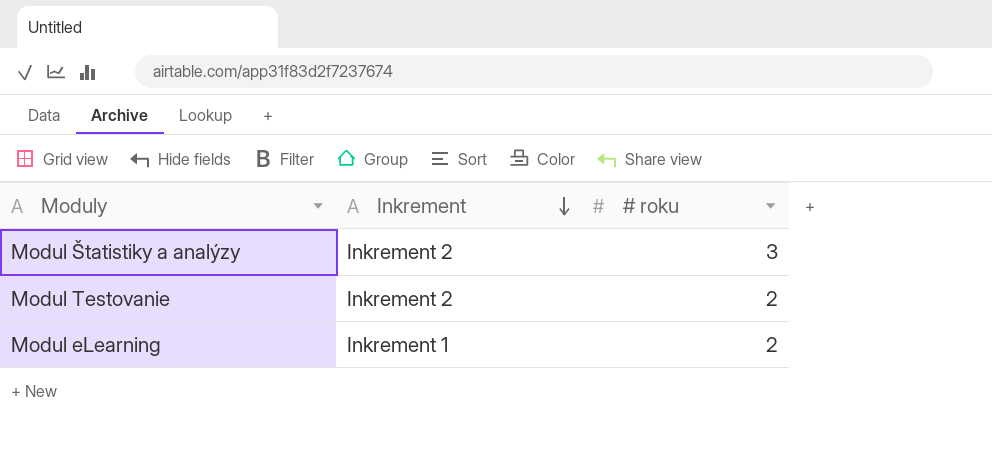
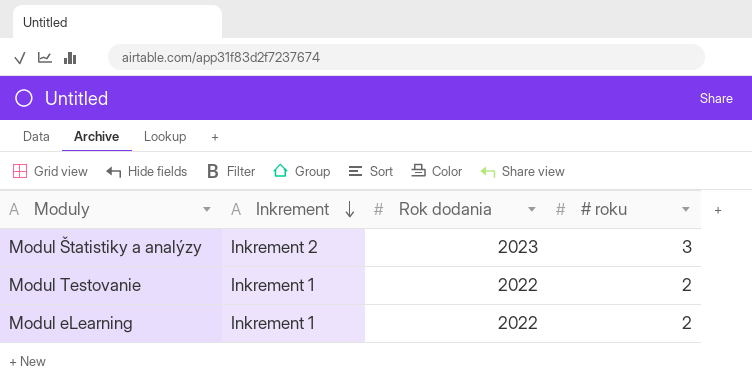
column Rok dodania | position: none -> 3
Modul Testovanie | Inkrement: Inkrement 2 -> Inkrement 1

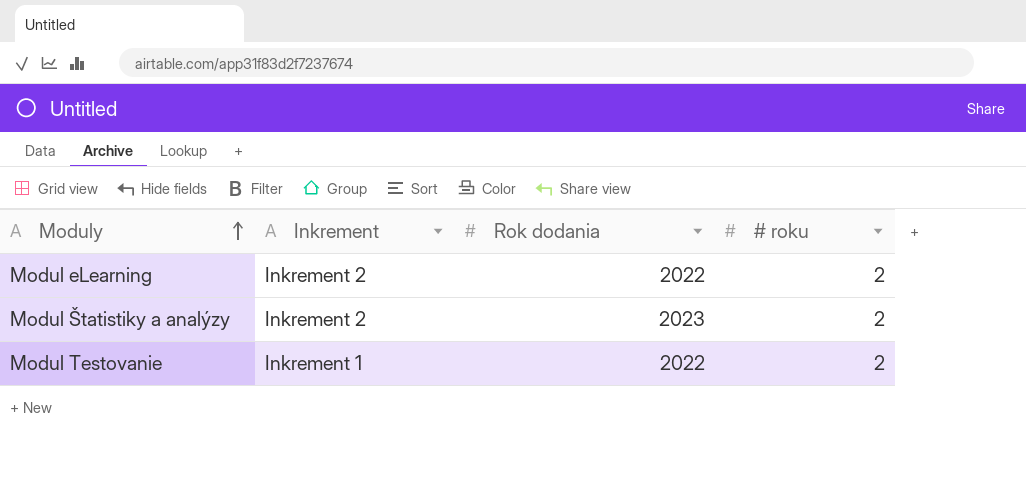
row order: Inkrement descending -> Moduly ascending
Modul eLearning | Inkrement: Inkrement 1 -> Inkrement 2
Modul Štatistiky a analýzy | # roku: 3 -> 2

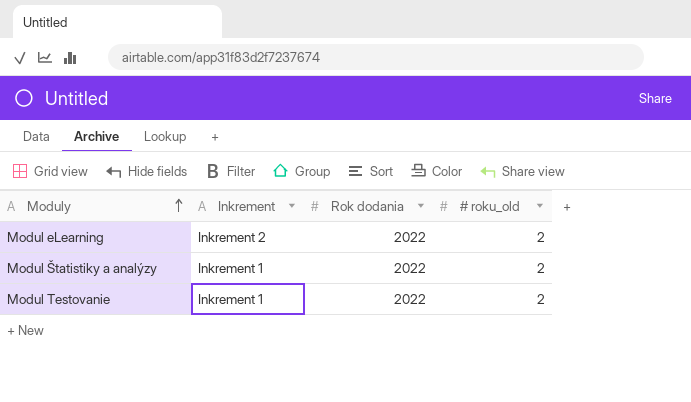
column name: # roku -> # roku_old
Modul Štatistiky a analýzy | Inkrement: Inkrement 2 -> Inkrement 1
Modul Štatistiky a analýzy | Rok dodania: 2023 -> 2022

